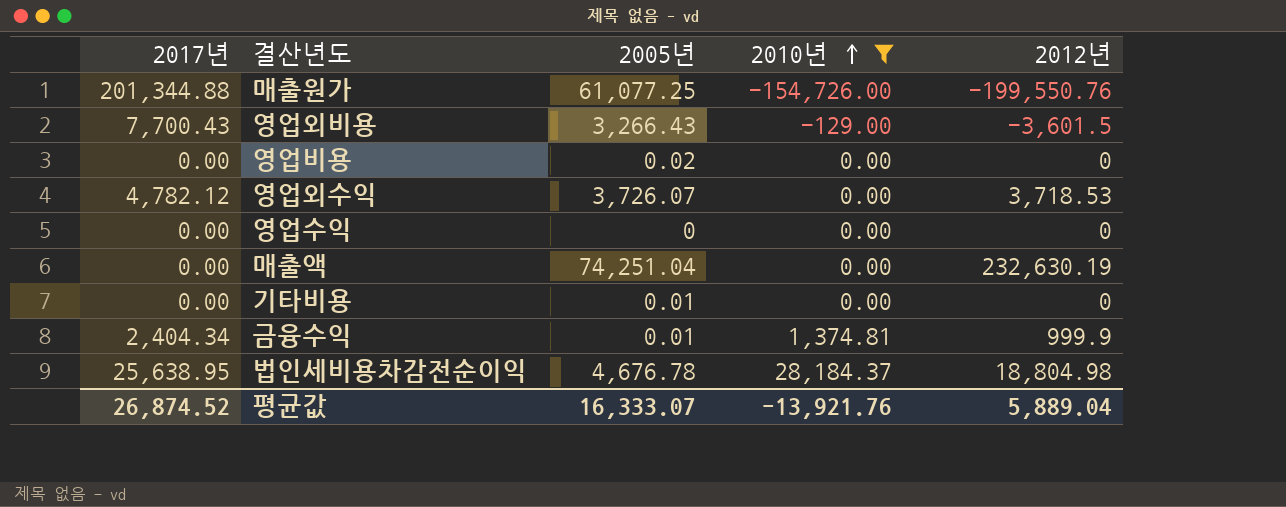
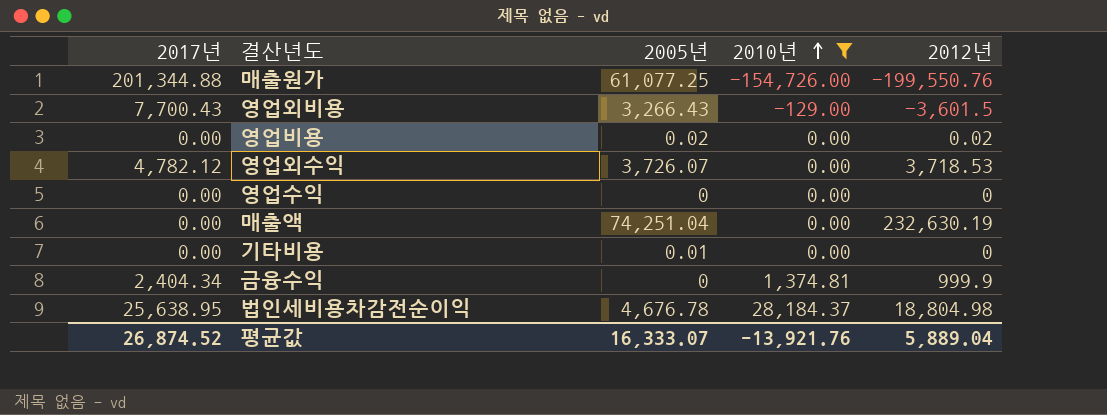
영업비용 | 2012년: 0 -> 0.02
금융수익 | 2005년: 0.01 -> 0

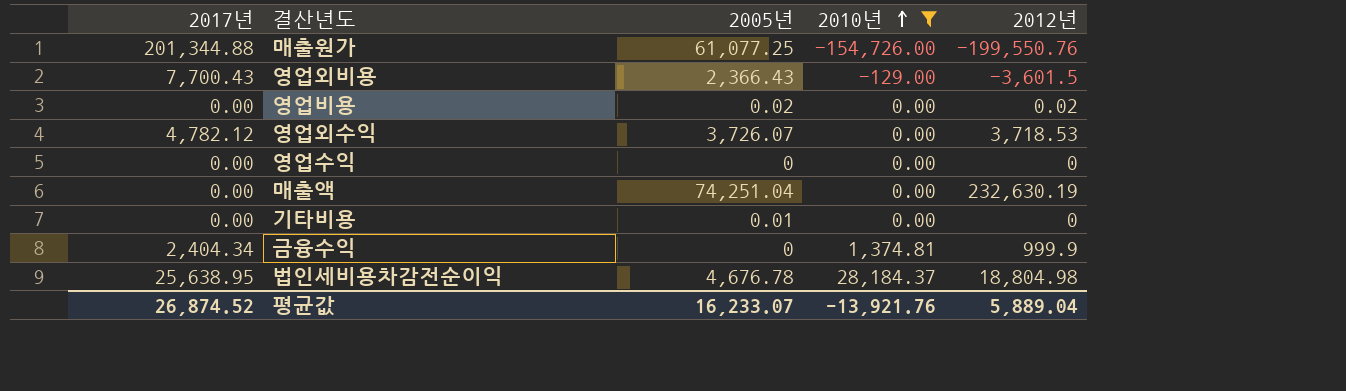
영업외비용 | 2005년: 3,266.43 -> 2,366.43
평균값 | 2005년: 16,333.07 -> 16,233.07

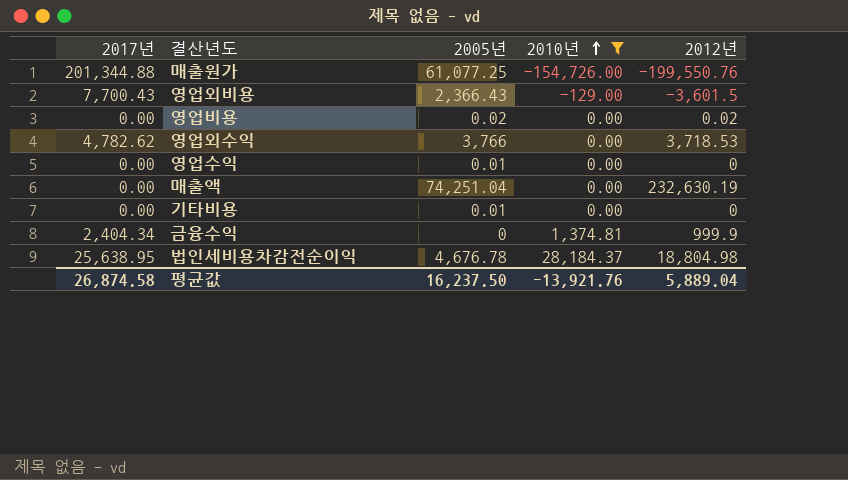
영업외수익 | 2017년: 4,782.12 -> 4,782.62
영업외수익 | 2005년: 3,726.07 -> 3,766
영업수익 | 2005년: 0 -> 0.01
평균값 | 2017년: 26,874.52 -> 26,874.58
평균값 | 2005년: 16,233.07 -> 16,237.50

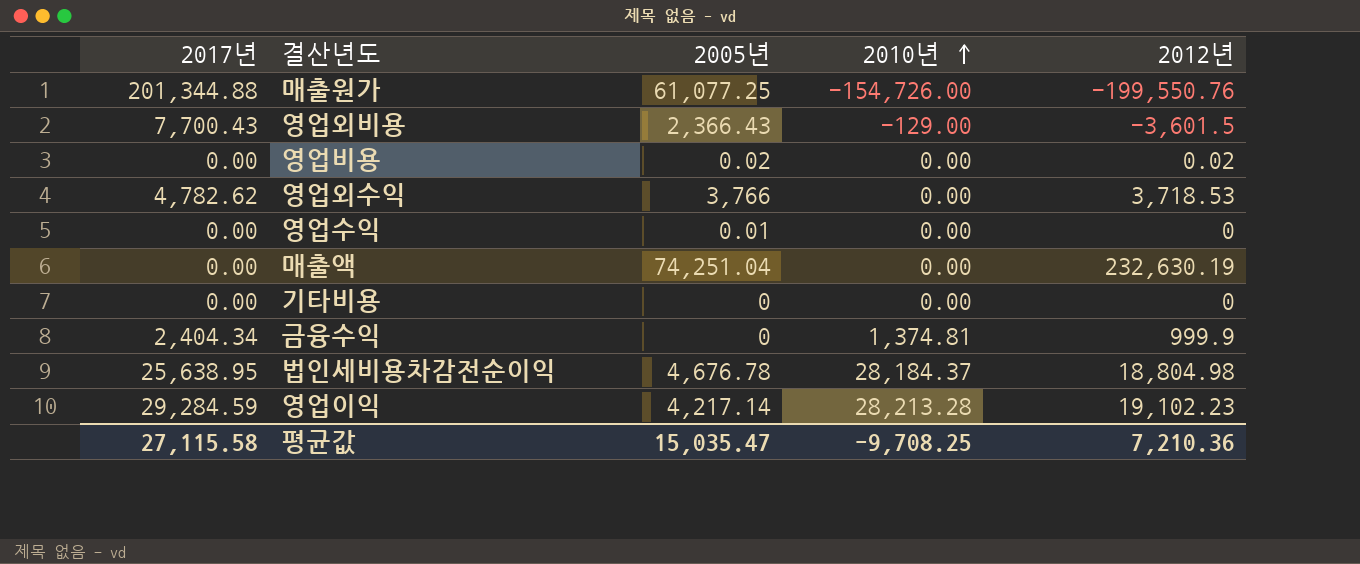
filter: 2010년 != 28,213.28 -> none
기타비용 | 2005년: 0.01 -> 0
평균값 | 2017년: 26,874.58 -> 27,115.58
평균값 | 2005년: 16,237.50 -> 15,035.47
평균값 | 2010년: -13,921.76 -> -9,708.25
평균값 | 2012년: 5,889.04 -> 7,210.36

